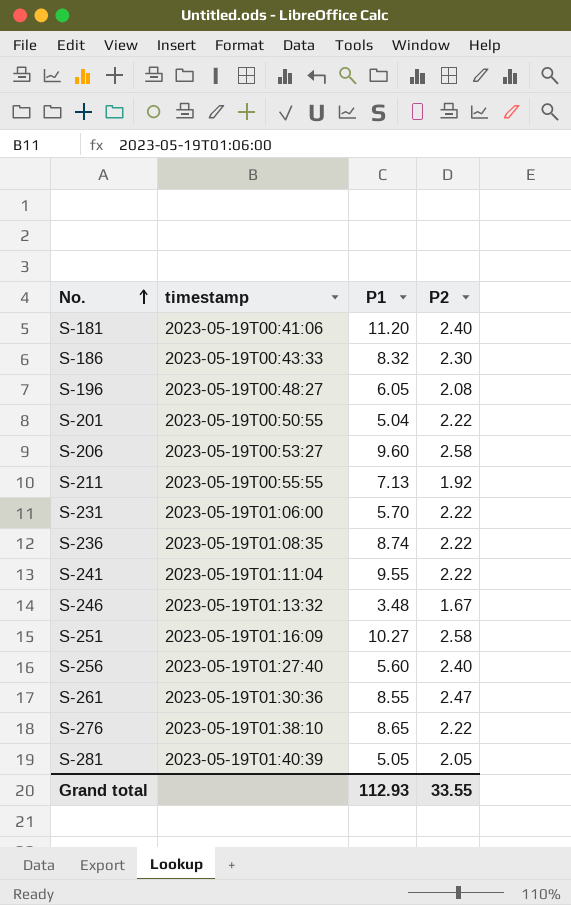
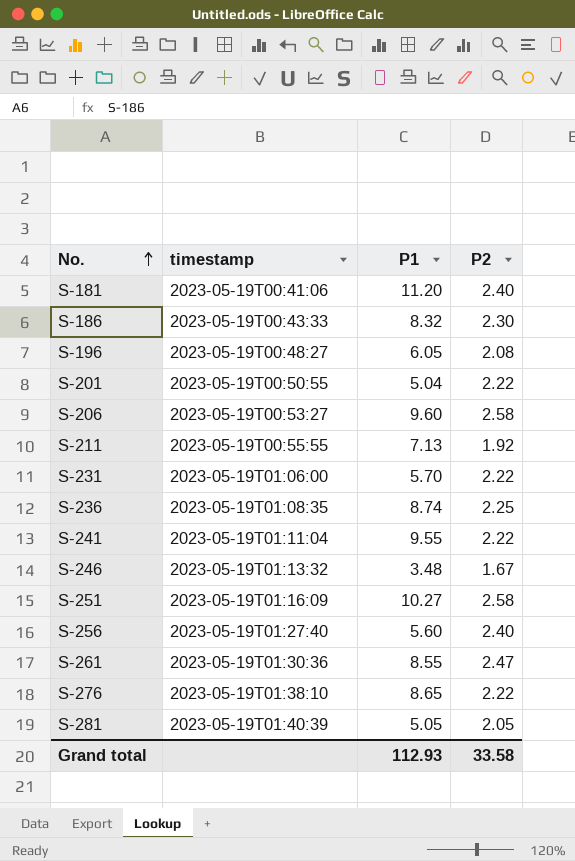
S-236 | P2: 2.22 -> 2.25
Grand total | P2: 33.55 -> 33.58

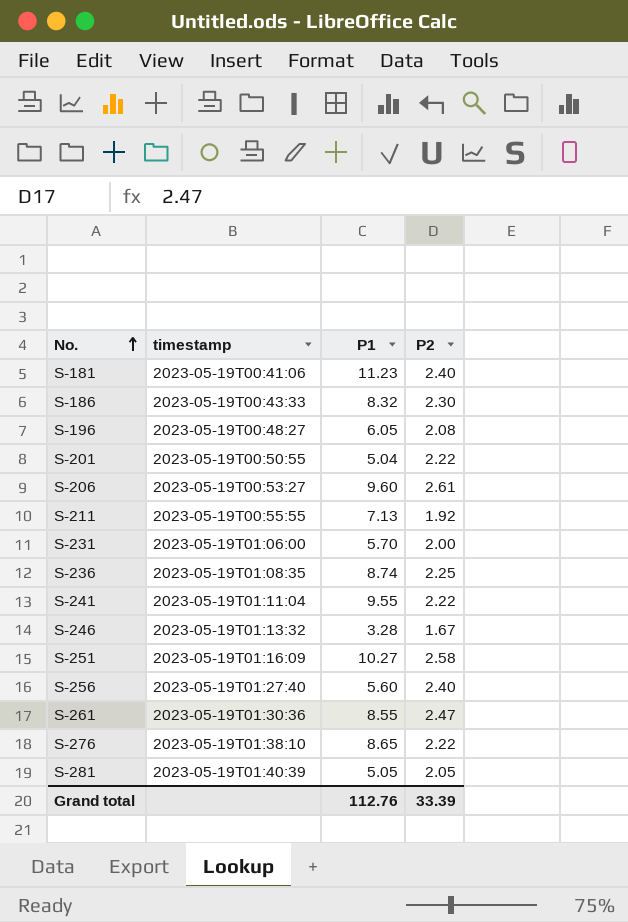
S-181 | P1: 11.20 -> 11.23
S-206 | P2: 2.58 -> 2.61
S-231 | P2: 2.22 -> 2.00
S-246 | P1: 3.48 -> 3.28
Grand total | P1: 112.93 -> 112.76
Grand total | P2: 33.58 -> 33.39

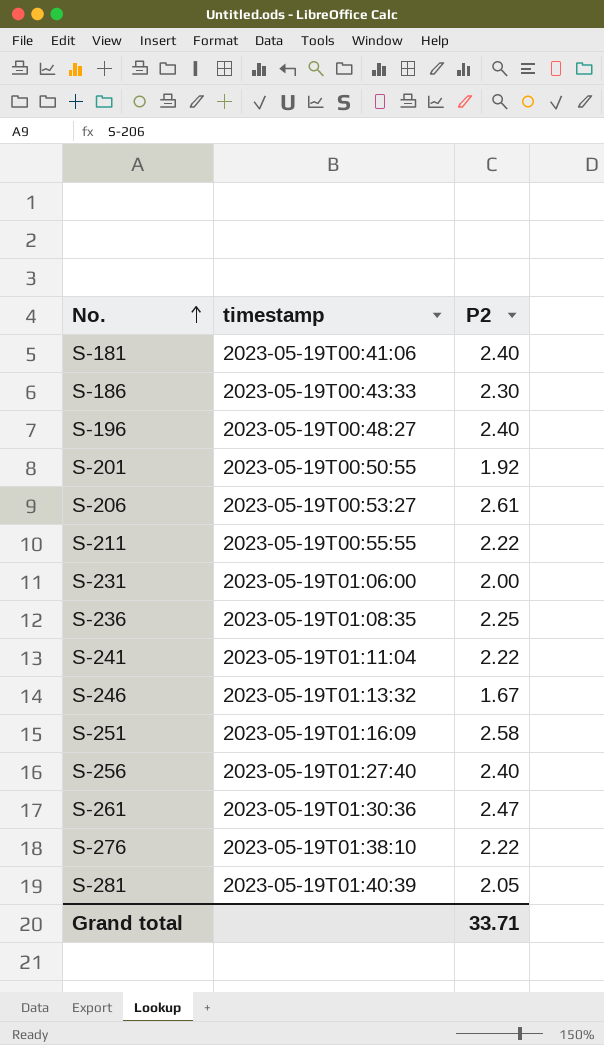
column P1 | position: 3 -> none
S-196 | P2: 2.08 -> 2.40
S-201 | P2: 2.22 -> 1.92
S-211 | P2: 1.92 -> 2.22
Grand total | P2: 33.39 -> 33.71

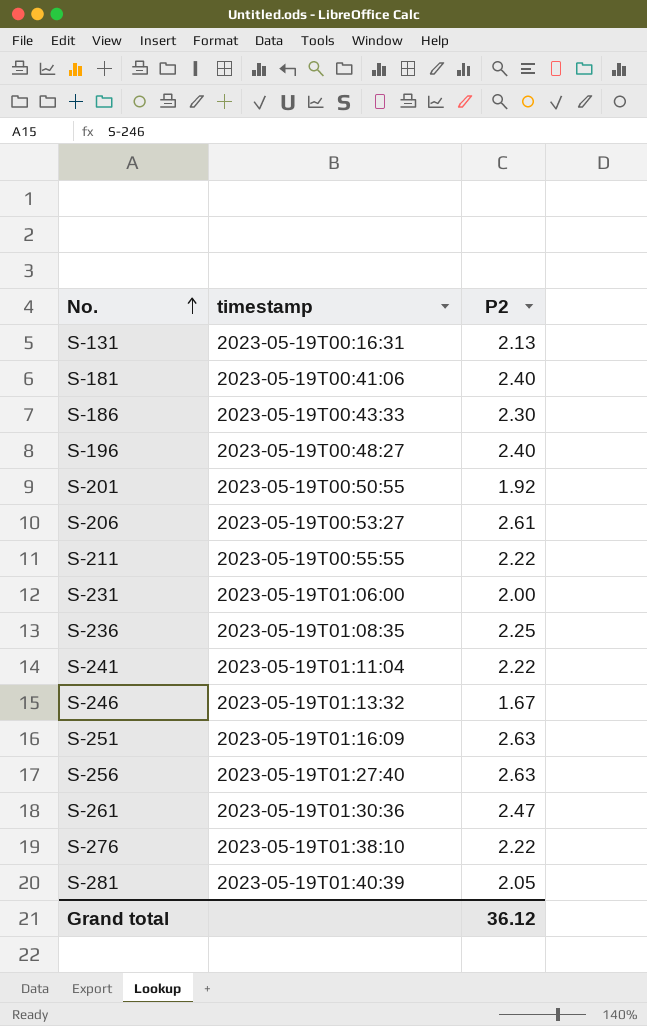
row S-131: none -> 2023-05-19T00:16:31 | 2.13
S-251 | P2: 2.58 -> 2.63
S-256 | P2: 2.40 -> 2.63
Grand total | P2: 33.71 -> 36.12

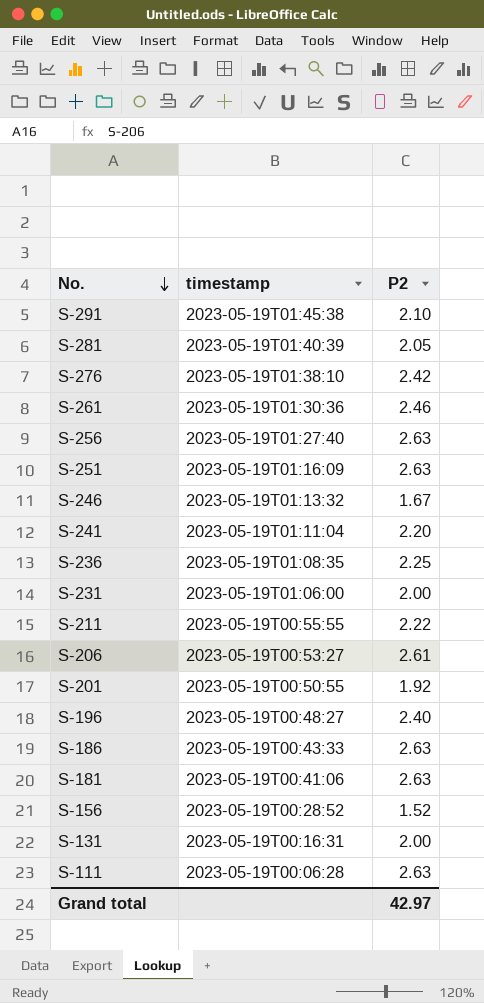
row order: No. ascending -> No. descending
row S-291: none -> 2023-05-19T01:45:38 | 2.10
S-276 | P2: 2.22 -> 2.42
S-261 | P2: 2.47 -> 2.46
S-241 | P2: 2.22 -> 2.20
S-186 | P2: 2.30 -> 2.63
S-181 | P2: 2.40 -> 2.63
row S-156: none -> 2023-05-19T00:28:52 | 1.52
S-131 | P2: 2.13 -> 2.00
row S-111: none -> 2023-05-19T00:06:28 | 2.63
Grand total | P2: 36.12 -> 42.97

